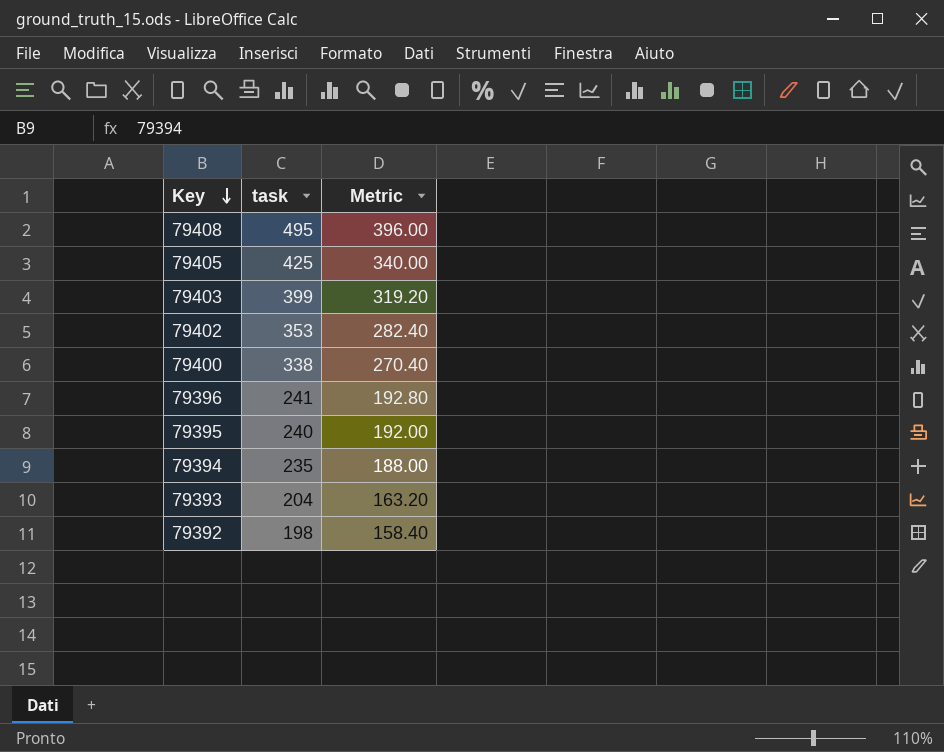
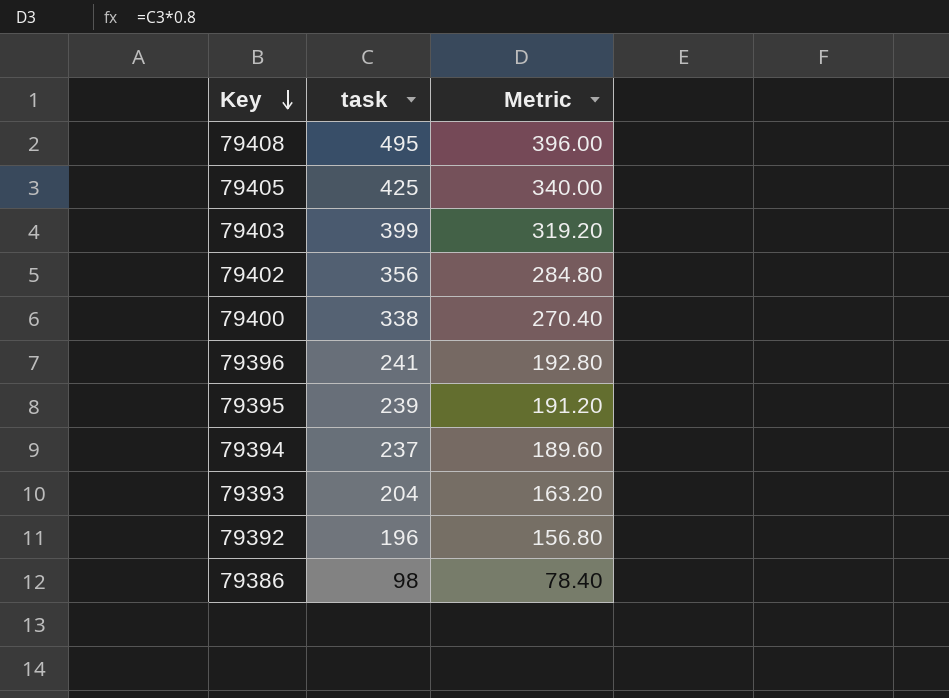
79402 | task: 353 -> 356
79402 | Metric: 282.40 -> 284.80
79395 | task: 240 -> 239
79395 | Metric: 192.00 -> 191.20
79394 | task: 235 -> 237
79394 | Metric: 188.00 -> 189.60
79392 | task: 198 -> 196
79392 | Metric: 158.40 -> 156.80
row 79386: none -> 98 | 78.40

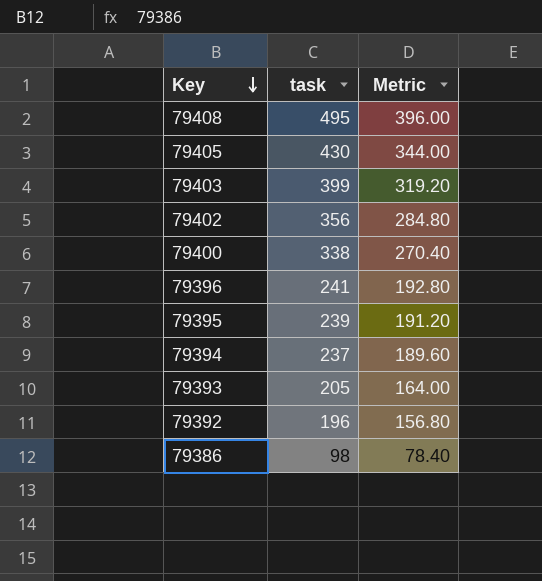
79405 | task: 425 -> 430
79405 | Metric: 340.00 -> 344.00
79393 | task: 204 -> 205
79393 | Metric: 163.20 -> 164.00

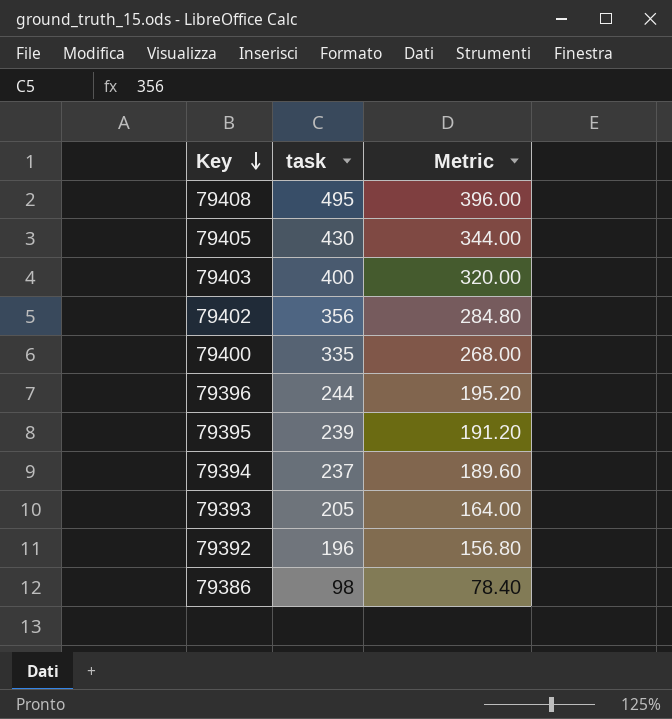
79403 | task: 399 -> 400
79403 | Metric: 319.20 -> 320.00
79400 | task: 338 -> 335
79400 | Metric: 270.40 -> 268.00
79396 | task: 241 -> 244
79396 | Metric: 192.80 -> 195.20

